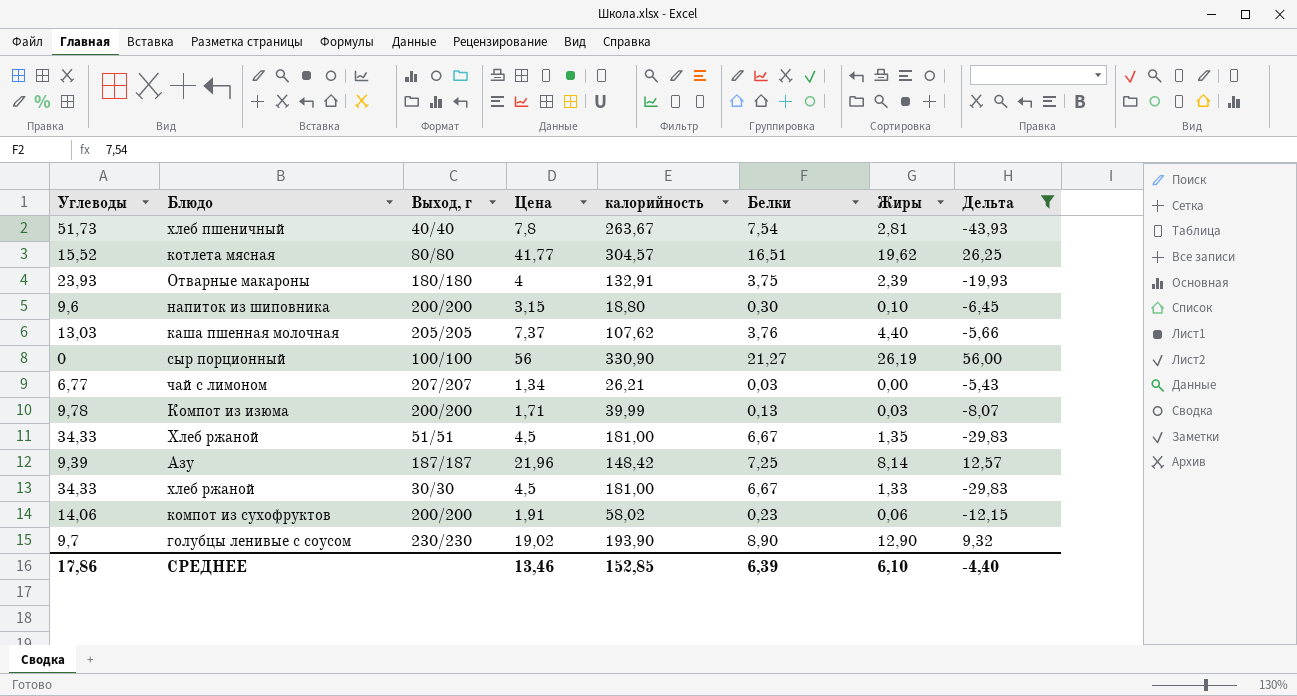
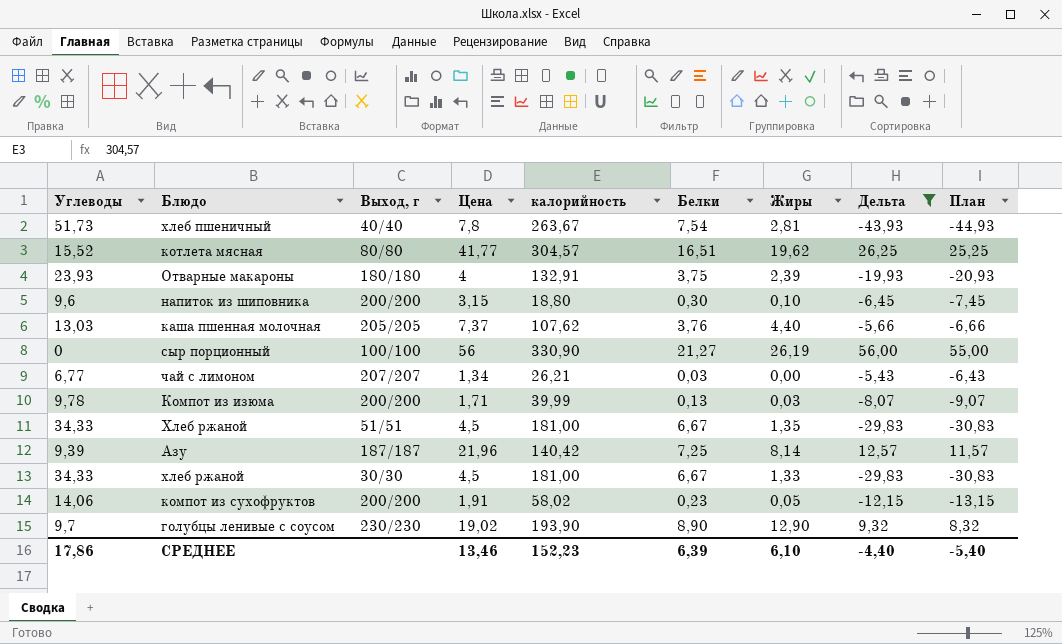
column План | formula: none -> [Дельта] - 1
Азу | калорийность: 148,42 -> 140,42
компот из сухофруктов | Жиры: 0,06 -> 0,05
СРЕДНЕЕ | калорийность: 152,85 -> 152,23

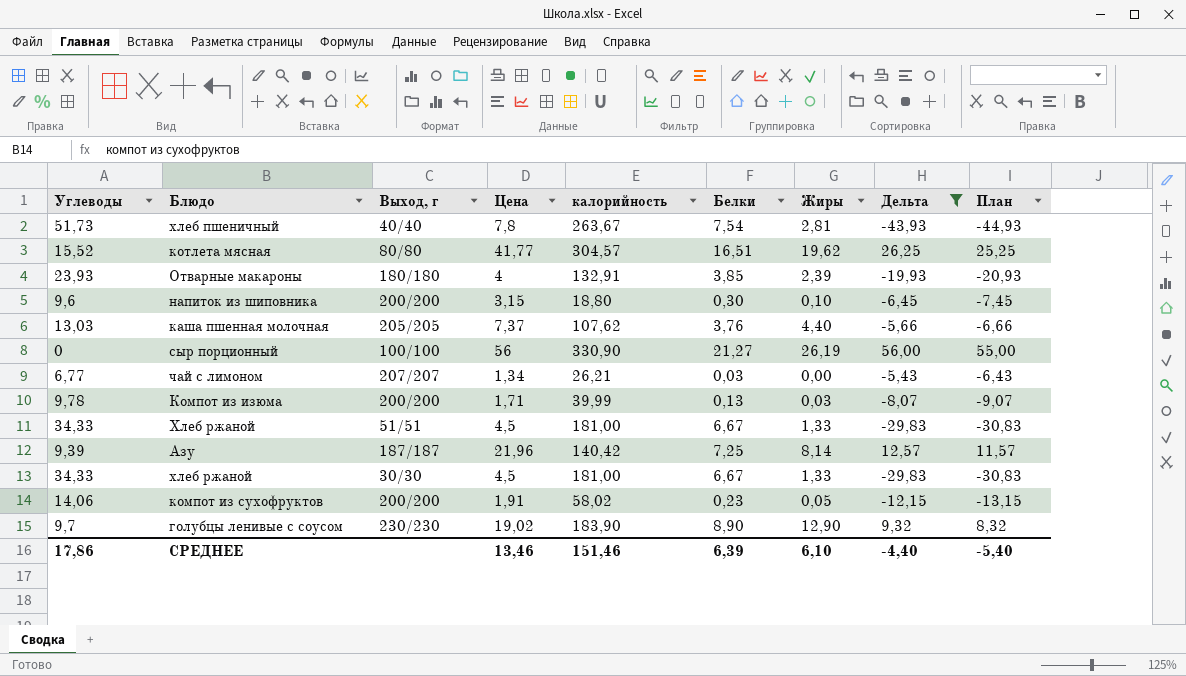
Отварные макароны | Белки: 3,75 -> 3,85
Хлеб ржаной | Жиры: 1,35 -> 1,33
голубцы ленивые с соусом | калорийность: 193,90 -> 183,90
СРЕДНЕЕ | калорийность: 152,23 -> 151,46

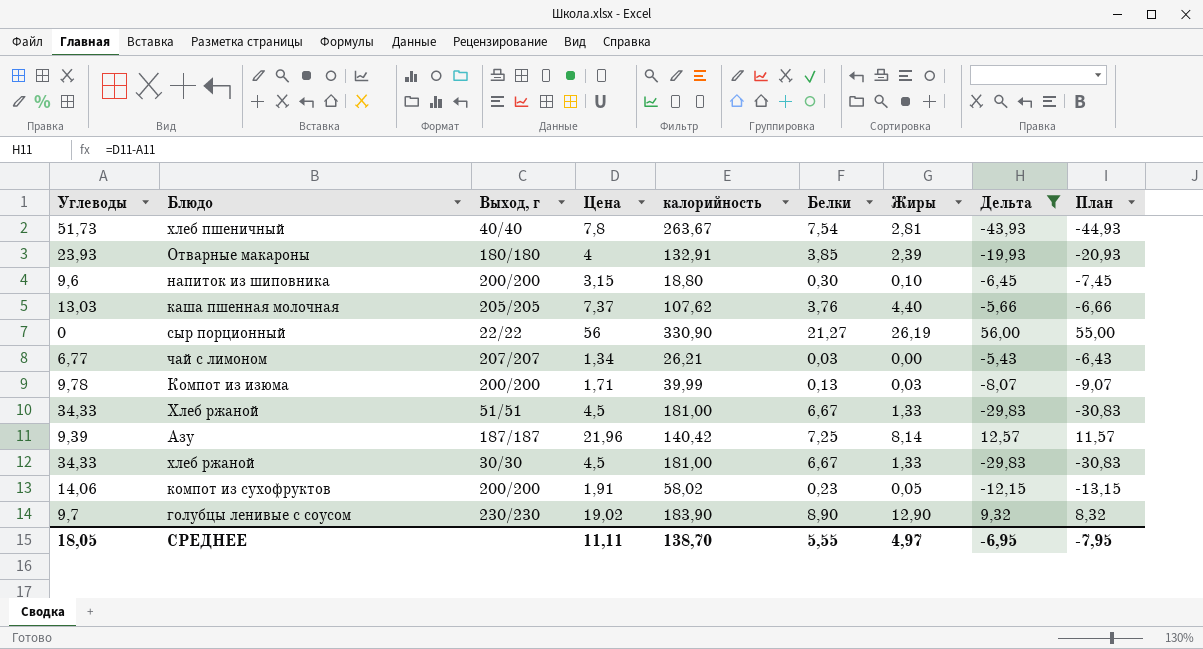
row котлета мясная: 15,52 | 80/80 | 41,77 | 304,57 | 16,51 | 19,62 | 26,25 | 25,25 -> none
сыр порционный | Выход, г: 100/100 -> 22/22
СРЕДНЕЕ | Углеводы: 17,86 -> 18,05
СРЕДНЕЕ | Цена: 13,46 -> 11,11
СРЕДНЕЕ | калорийность: 151,46 -> 138,70
СРЕДНЕЕ | Белки: 6,39 -> 5,55
СРЕДНЕЕ | Жиры: 6,10 -> 4,97
СРЕДНЕЕ | Дельта: -4,40 -> -6,95
СРЕДНЕЕ | План: -5,40 -> -7,95

